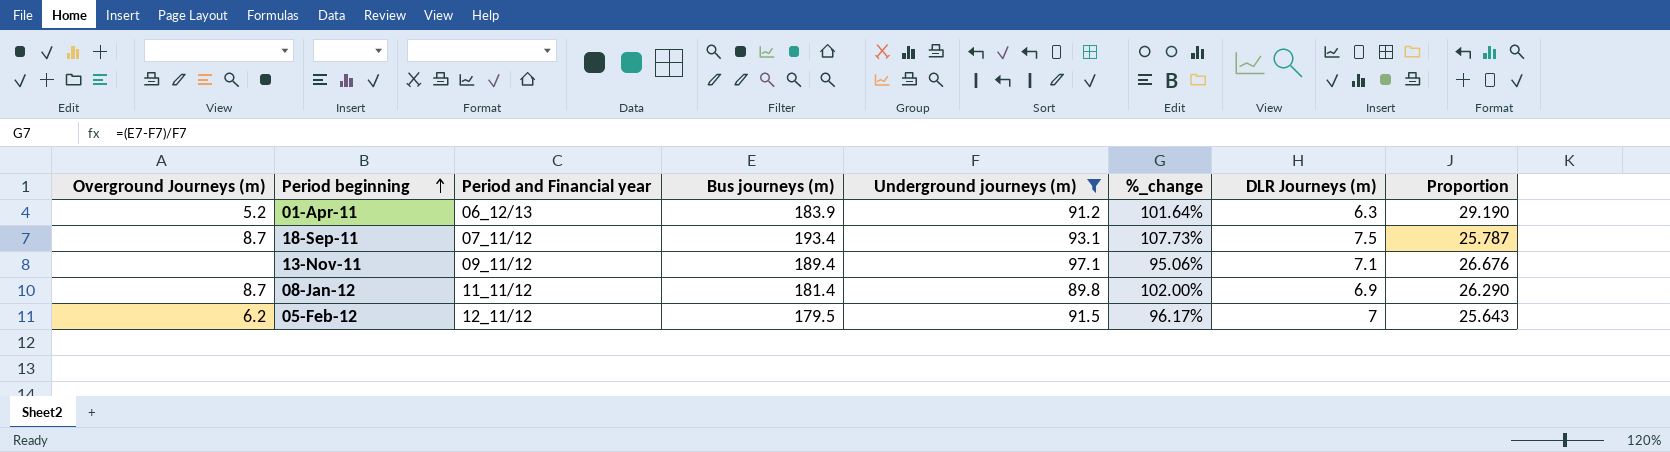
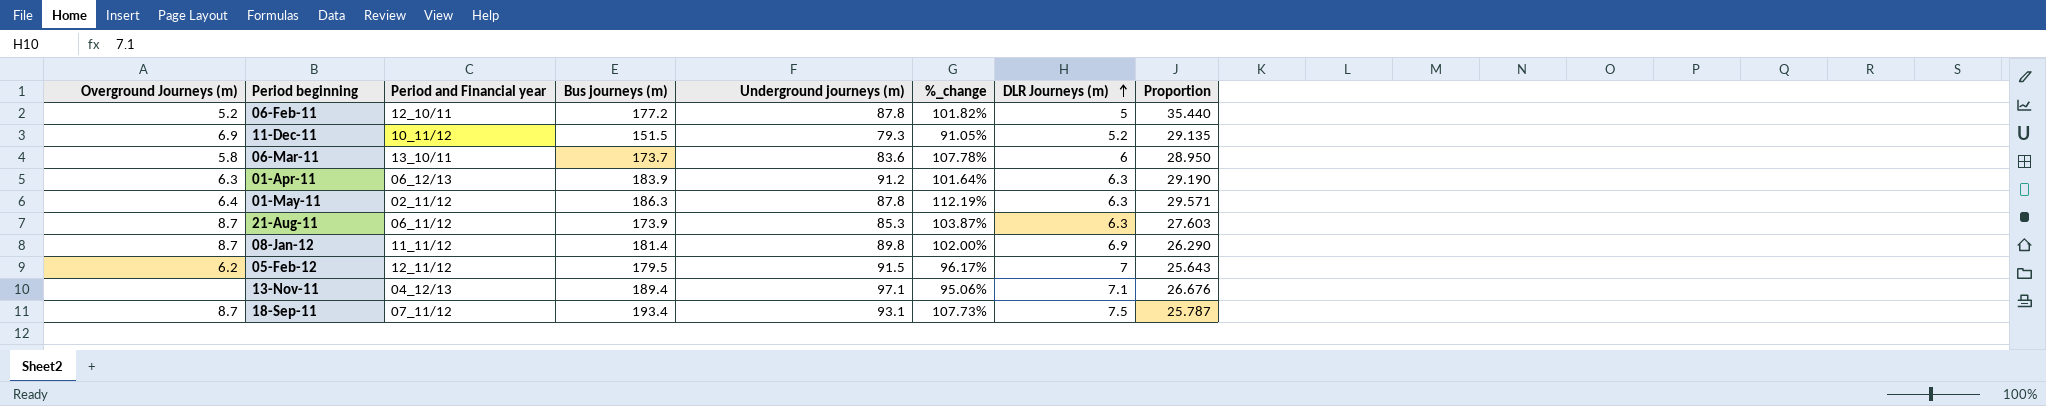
filter: Underground journeys (m) >= 89.8 -> none
row order: Period beginning ascending -> DLR Journeys (m) ascending
01-Apr-11 | Overground Journeys (m): 5.2 -> 6.3
13-Nov-11 | Period and Financial year: 09_11/12 -> 04_12/13

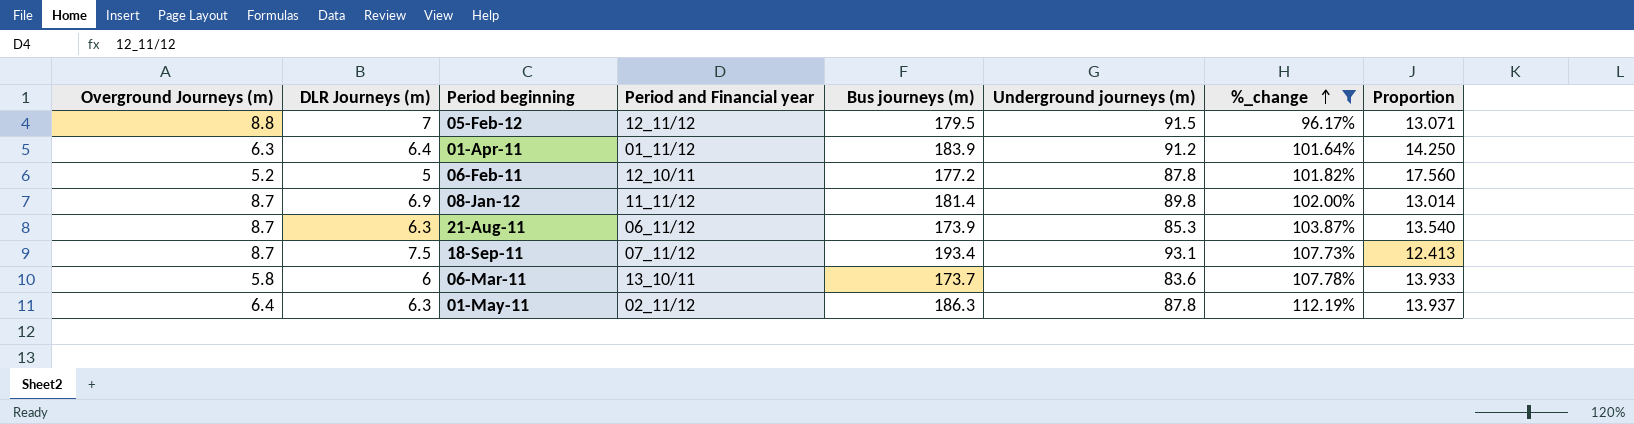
filter: none -> %_change >= 96.17%
row order: DLR Journeys (m) ascending -> %_change ascending
column DLR Journeys (m) | position: 7 -> 2
column Proportion | formula: [Bus journeys (m)] / [DLR Journeys (m)] -> [Underground journeys (m)] / [DLR Journeys (m)]
05-Feb-12 | Overground Journeys (m): 6.2 -> 8.8
01-Apr-11 | DLR Journeys (m): 6.3 -> 6.4
01-Apr-11 | Period and Financial year: 06_12/13 -> 01_11/12

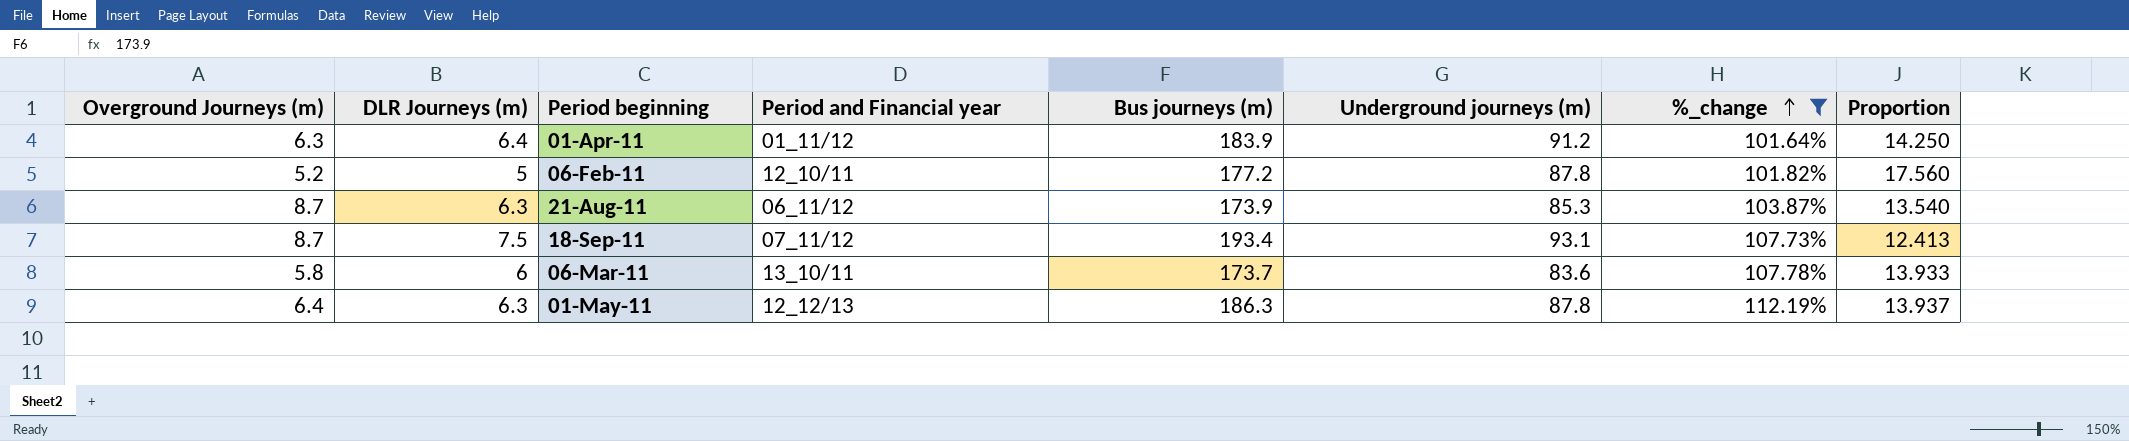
row 05-Feb-12: 8.8 | 7 | 12_11/12 | 179.5 | 91.5 | 96.17% | 13.071 -> none
row 08-Jan-12: 8.7 | 6.9 | 11_11/12 | 181.4 | 89.8 | 102.00% | 13.014 -> none
01-May-11 | Period and Financial year: 02_11/12 -> 12_12/13

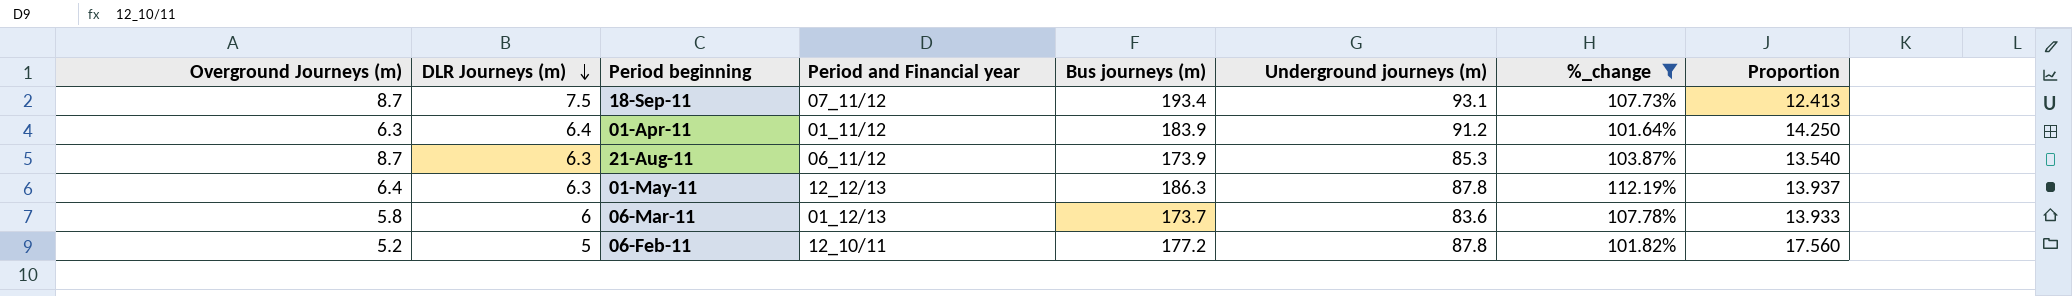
row order: %_change ascending -> DLR Journeys (m) descending
06-Mar-11 | Period and Financial year: 13_10/11 -> 01_12/13

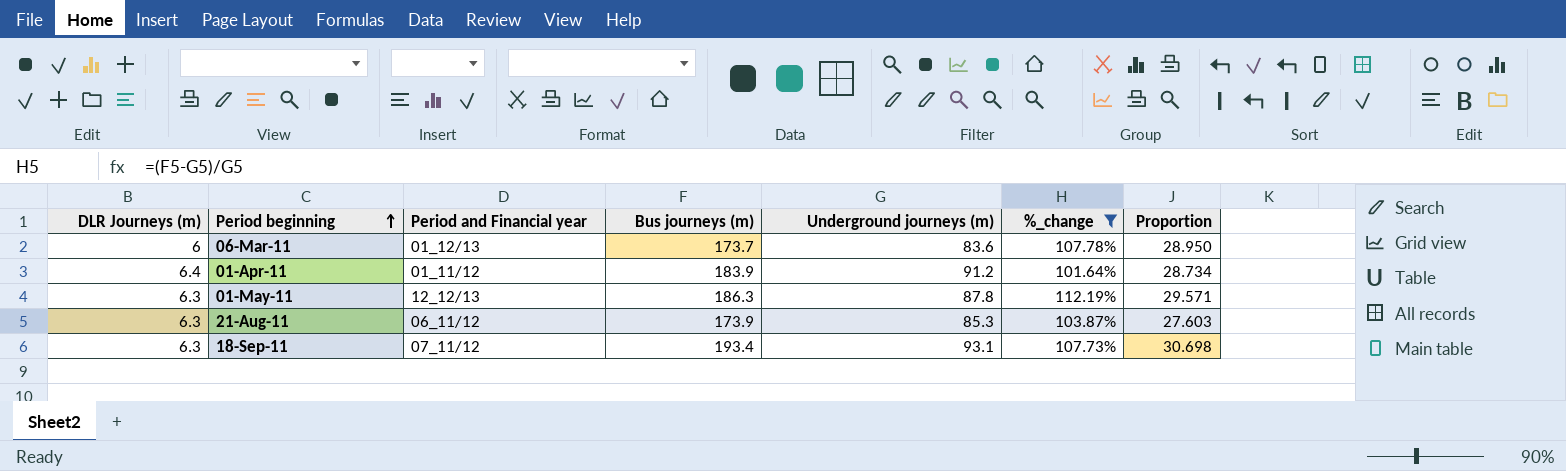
row order: DLR Journeys (m) descending -> Period beginning ascending
column Overground Journeys (m) | position: 1 -> none
column Proportion | formula: [Underground journeys (m)] / [DLR Journeys (m)] -> [Bus journeys (m)] / [DLR Journeys (m)]
row 06-Feb-11: 5.2 | 5 | 12_10/11 | 177.2 | 87.8 | 101.82% | 17.560 -> none
18-Sep-11 | DLR Journeys (m): 7.5 -> 6.3

